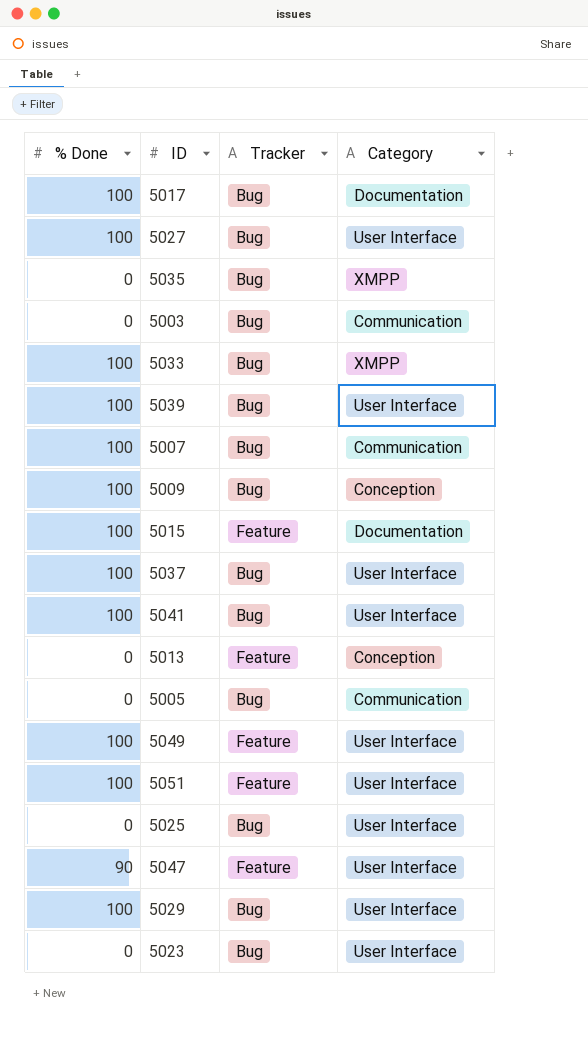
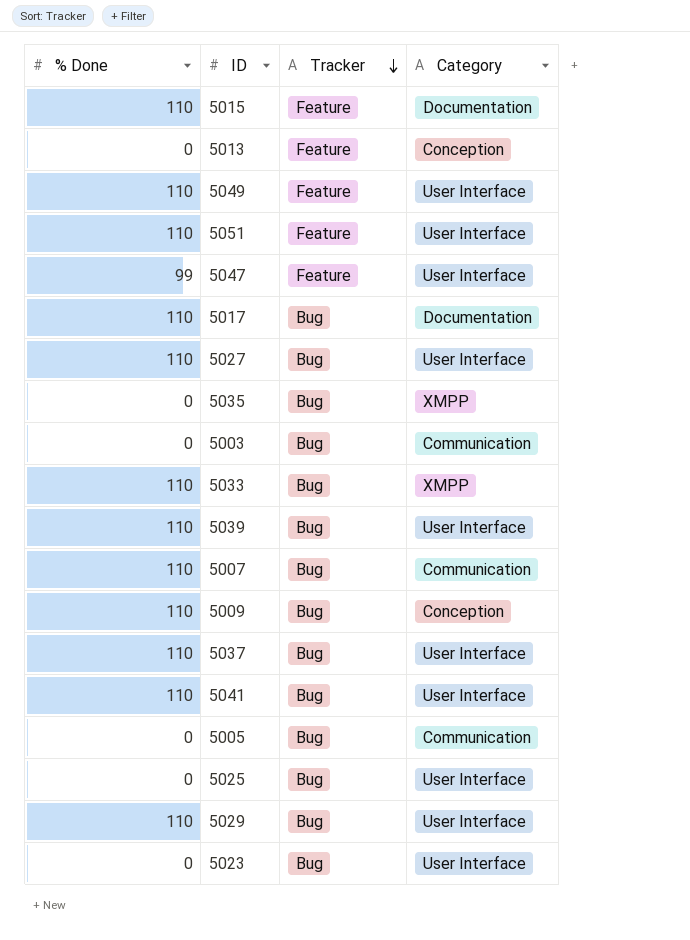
row order: none -> Tracker descending
5015 | % Done: 100 -> 110
5049 | % Done: 100 -> 110
5051 | % Done: 100 -> 110
5047 | % Done: 90 -> 99
5017 | % Done: 100 -> 110
5027 | % Done: 100 -> 110
5033 | % Done: 100 -> 110
5039 | % Done: 100 -> 110
5007 | % Done: 100 -> 110
5009 | % Done: 100 -> 110
5037 | % Done: 100 -> 110
5041 | % Done: 100 -> 110
5029 | % Done: 100 -> 110

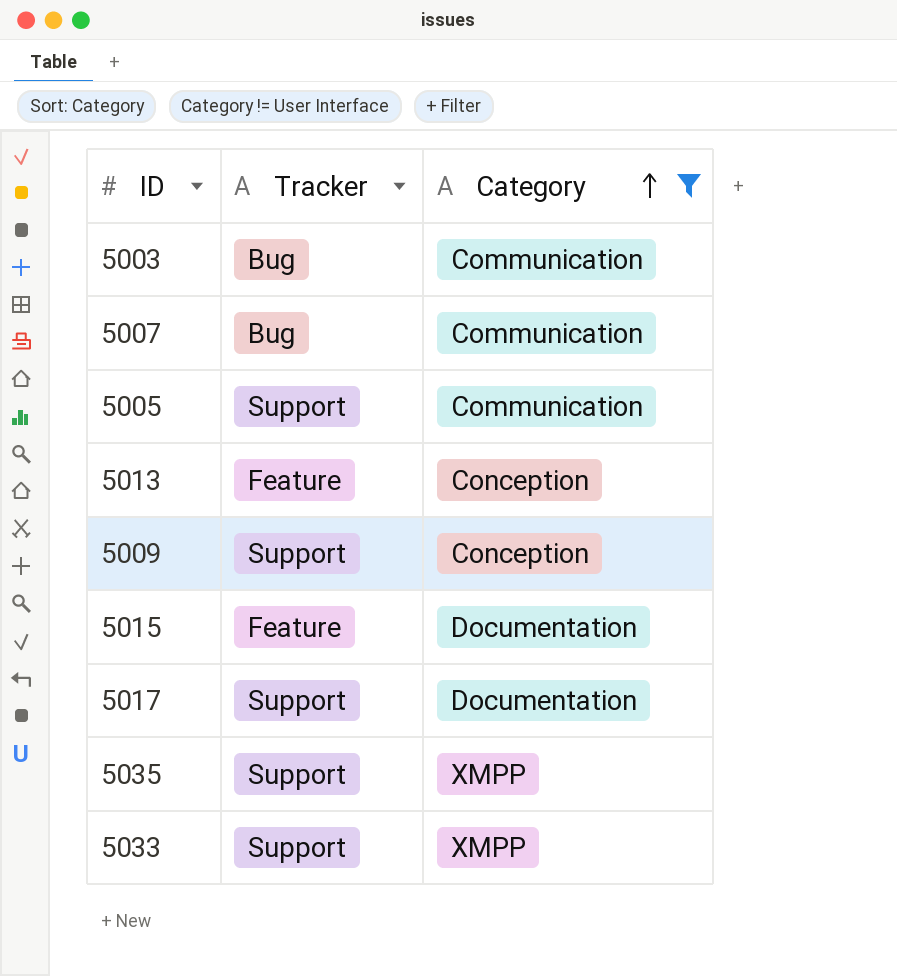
filter: none -> Category != User Interface
row order: Tracker descending -> Category ascending
column % Done | position: 1 -> none
5005 | Tracker: Bug -> Support
5009 | Tracker: Bug -> Support
5017 | Tracker: Bug -> Support
5035 | Tracker: Bug -> Support
5033 | Tracker: Bug -> Support

